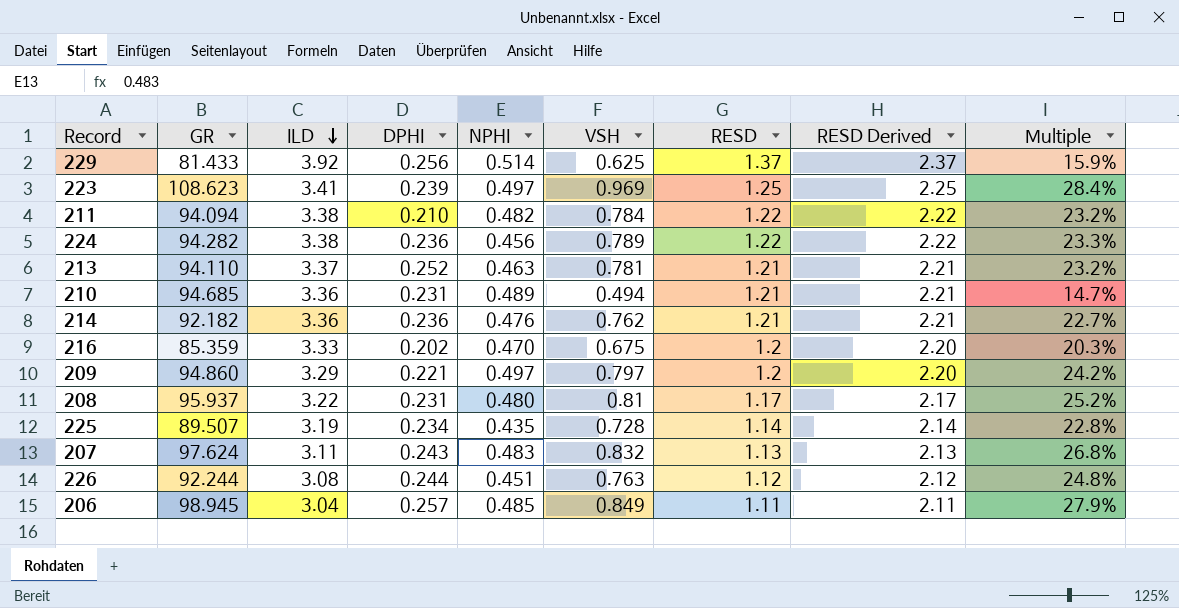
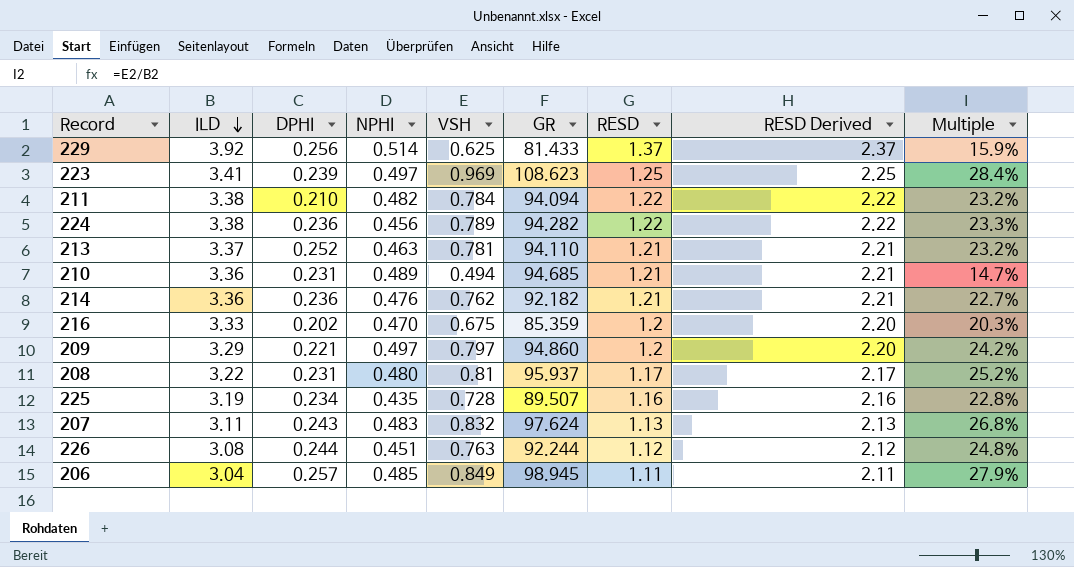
column GR | position: 2 -> 6
225 | RESD: 1.14 -> 1.16
225 | RESD Derived: 2.14 -> 2.16

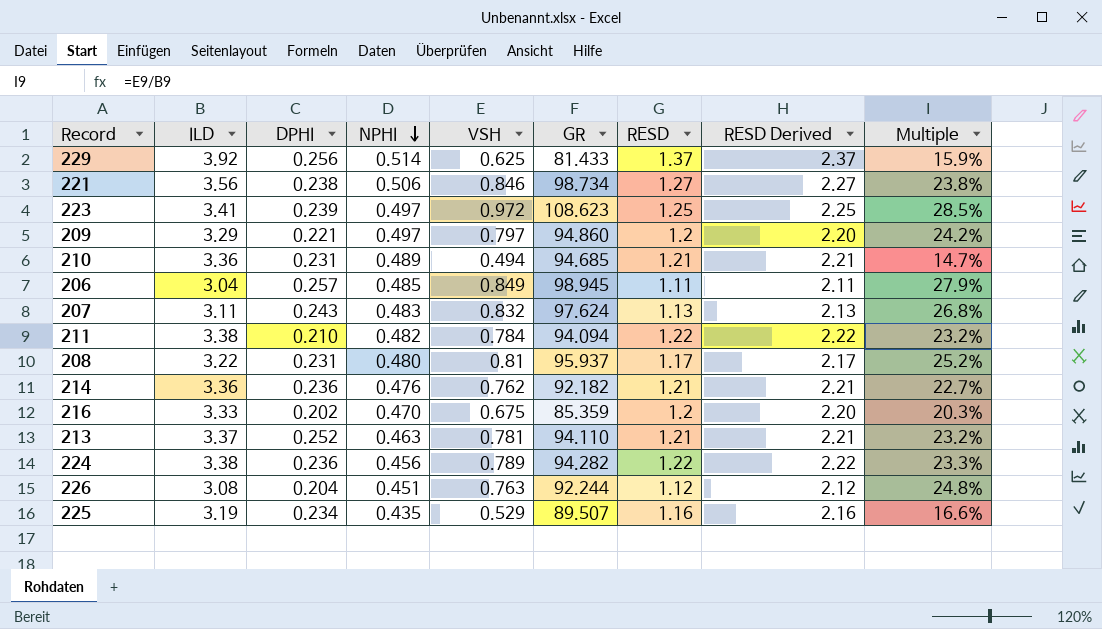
row order: ILD descending -> NPHI descending
row 221: none -> 3.56 | 0.238 | 0.506 | 0.846 | 98.734 | 1.27 | 2.27 | 23.8%
223 | VSH: 0.969 -> 0.972
223 | Multiple: 28.4% -> 28.5%
226 | DPHI: 0.244 -> 0.204
225 | VSH: 0.728 -> 0.529
225 | Multiple: 22.8% -> 16.6%

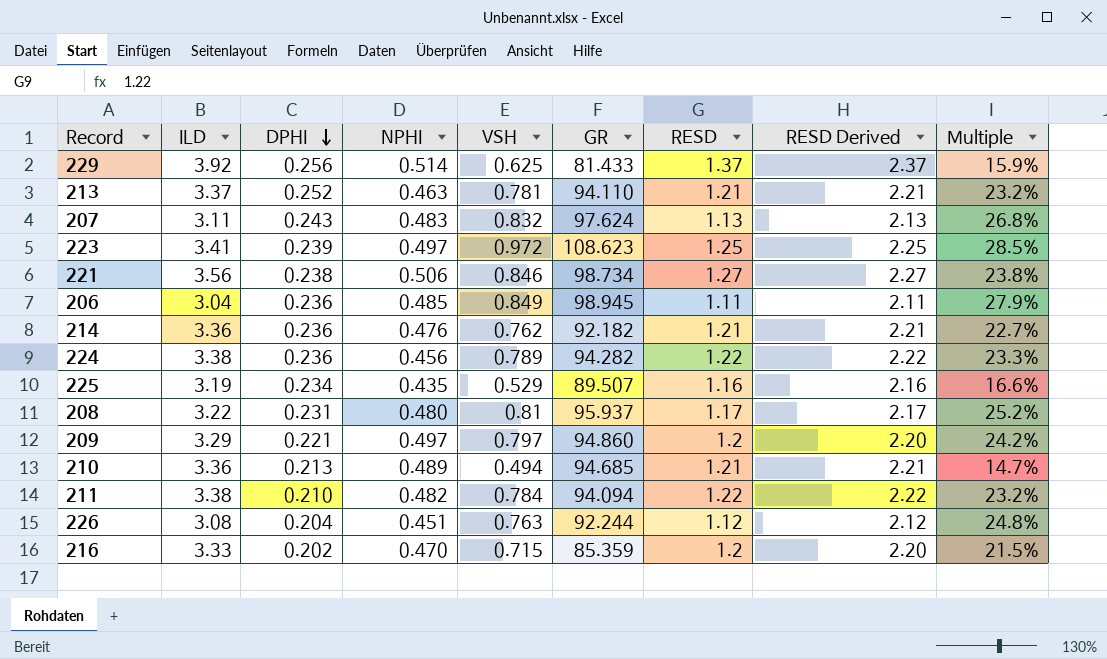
row order: NPHI descending -> DPHI descending
206 | DPHI: 0.257 -> 0.236
210 | DPHI: 0.231 -> 0.213
216 | VSH: 0.675 -> 0.715
216 | Multiple: 20.3% -> 21.5%

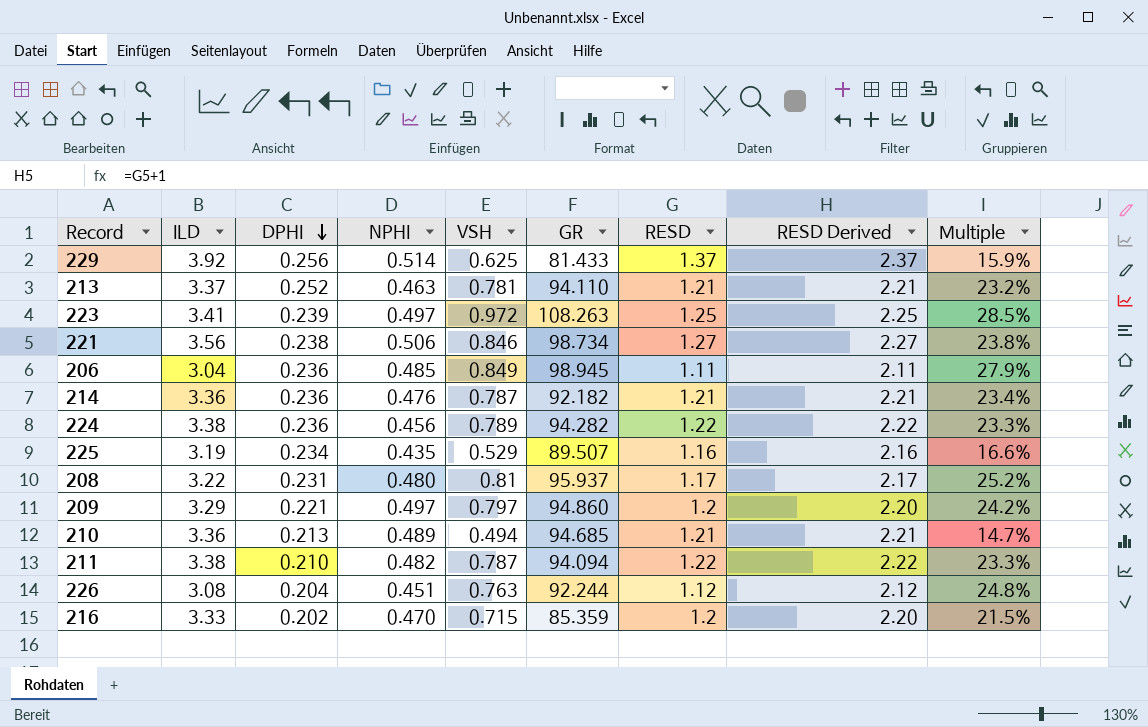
row 207: 3.11 | 0.243 | 0.483 | 0.832 | 97.624 | 1.13 | 2.13 | 26.8% -> none
223 | GR: 108.623 -> 108.263
214 | VSH: 0.762 -> 0.787
214 | Multiple: 22.7% -> 23.4%
211 | VSH: 0.784 -> 0.787
211 | Multiple: 23.2% -> 23.3%

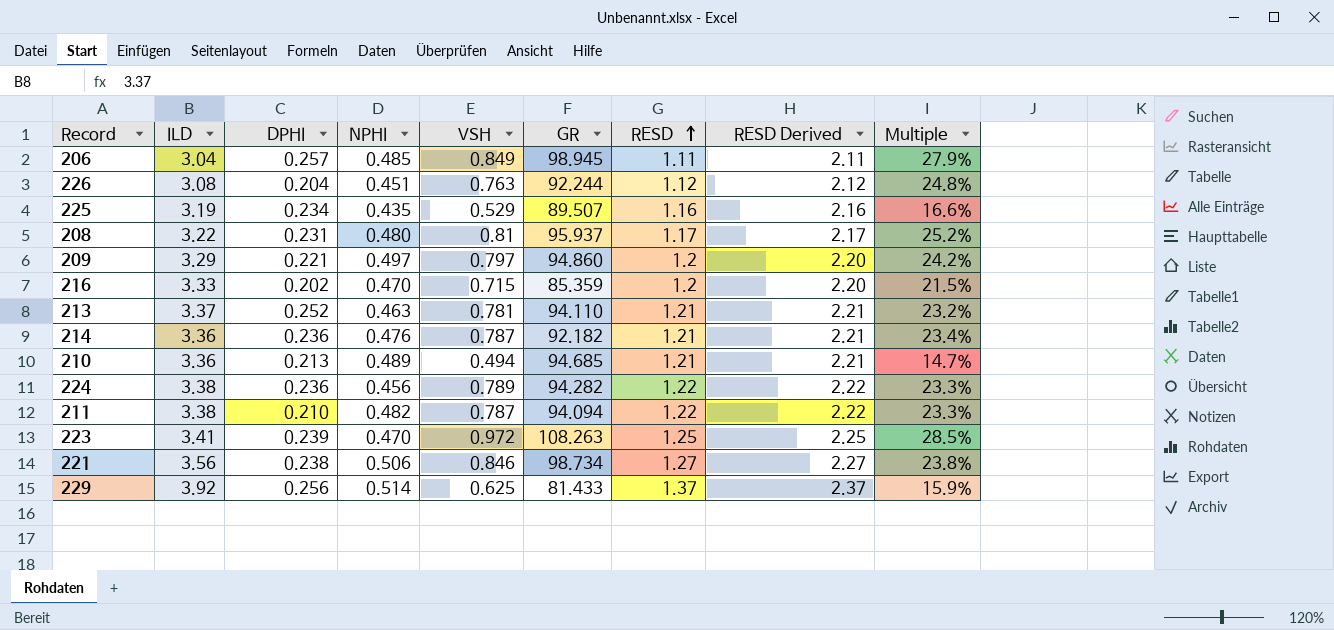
row order: DPHI descending -> RESD ascending
206 | DPHI: 0.236 -> 0.257
223 | NPHI: 0.497 -> 0.470

